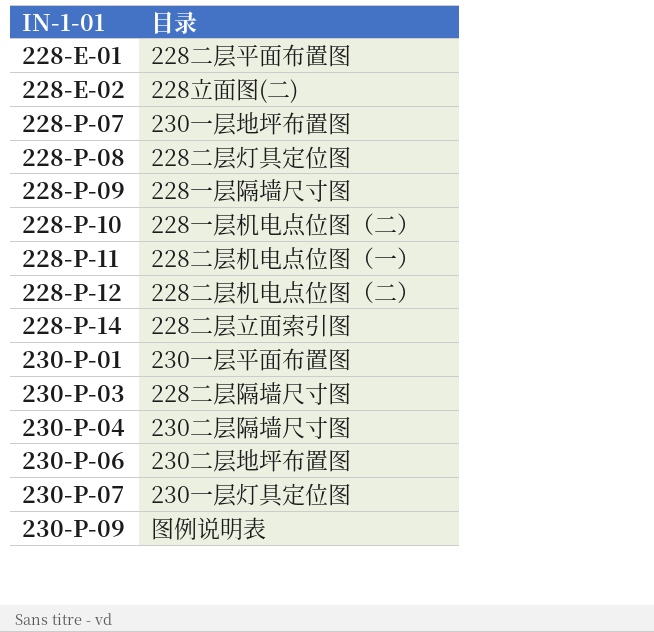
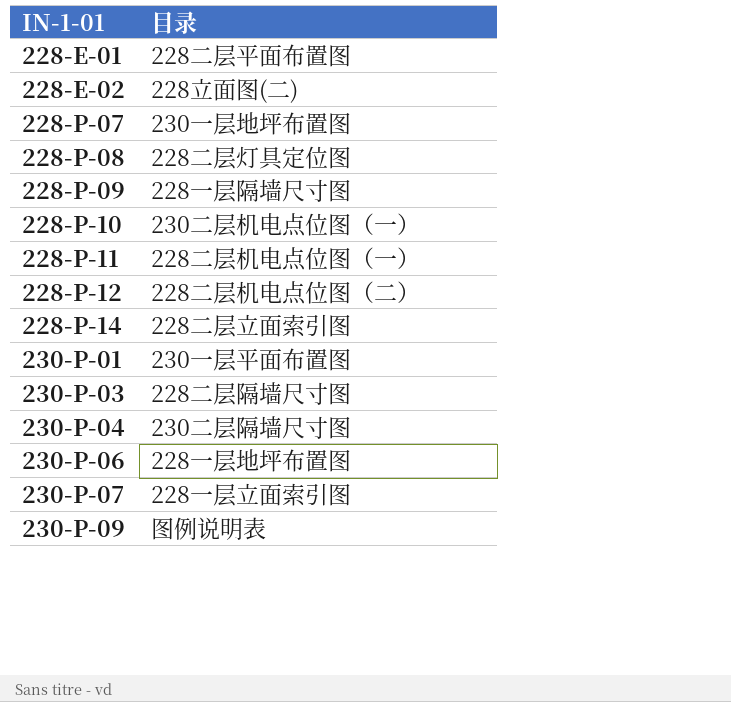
228-P-10 | 目录: 228一层机电点位图（二） -> 230二层机电点位图（一）
230-P-06 | 目录: 230二层地坪布置图 -> 228一层地坪布置图
230-P-07 | 目录: 230一层灯具定位图 -> 228一层立面索引图

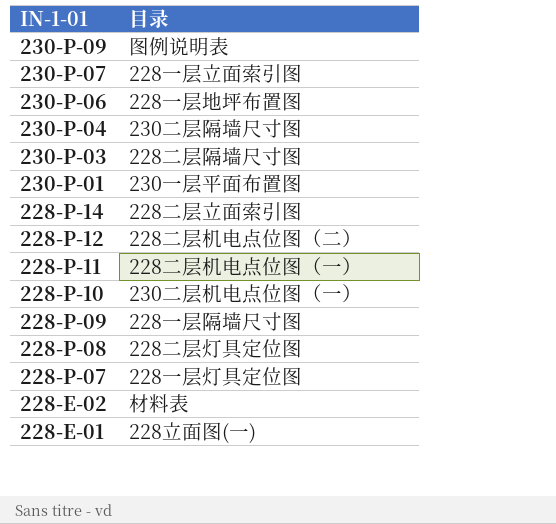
row order: IN-1-01 ascending -> IN-1-01 descending
228-P-07 | 目录: 230一层地坪布置图 -> 228一层灯具定位图
228-E-02 | 目录: 228立面图(二) -> 材料表
228-E-01 | 目录: 228二层平面布置图 -> 228立面图(一)

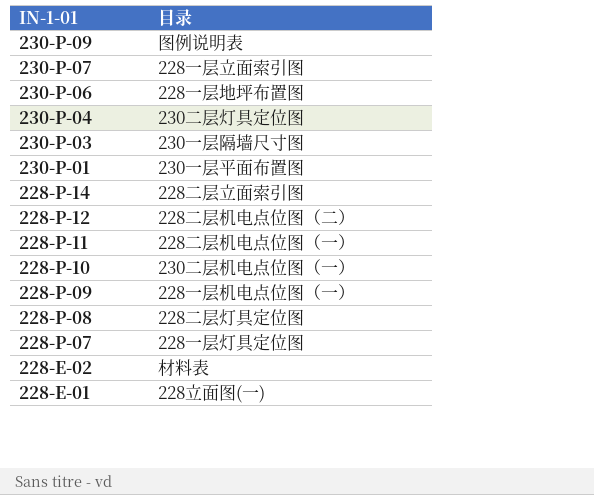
230-P-04 | 目录: 230二层隔墙尺寸图 -> 230二层灯具定位图
230-P-03 | 目录: 228二层隔墙尺寸图 -> 230一层隔墙尺寸图
228-P-09 | 目录: 228一层隔墙尺寸图 -> 228一层机电点位图（一）

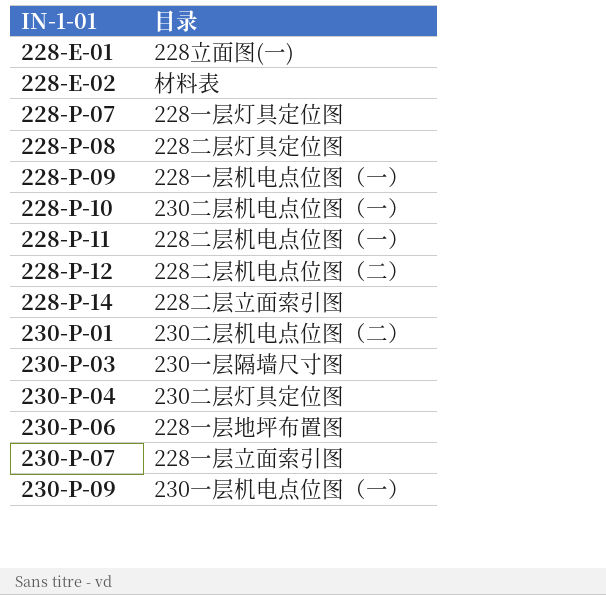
row order: IN-1-01 descending -> IN-1-01 ascending
230-P-01 | 目录: 230一层平面布置图 -> 230二层机电点位图（二）
230-P-09 | 目录: 图例说明表 -> 230一层机电点位图（一）

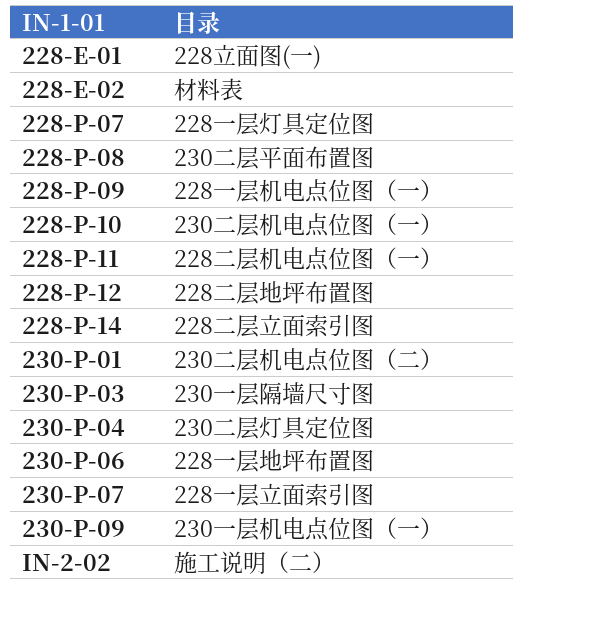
228-P-08 | 目录: 228二层灯具定位图 -> 230二层平面布置图
228-P-12 | 目录: 228二层机电点位图（二） -> 228二层地坪布置图
row IN-2-02: none -> 施工说明（二）

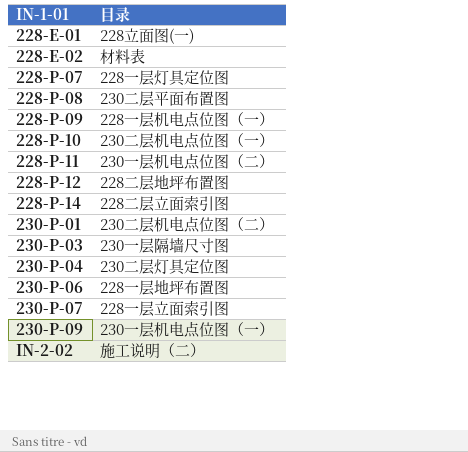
228-P-11 | 目录: 228二层机电点位图（一） -> 230一层机电点位图（二）

